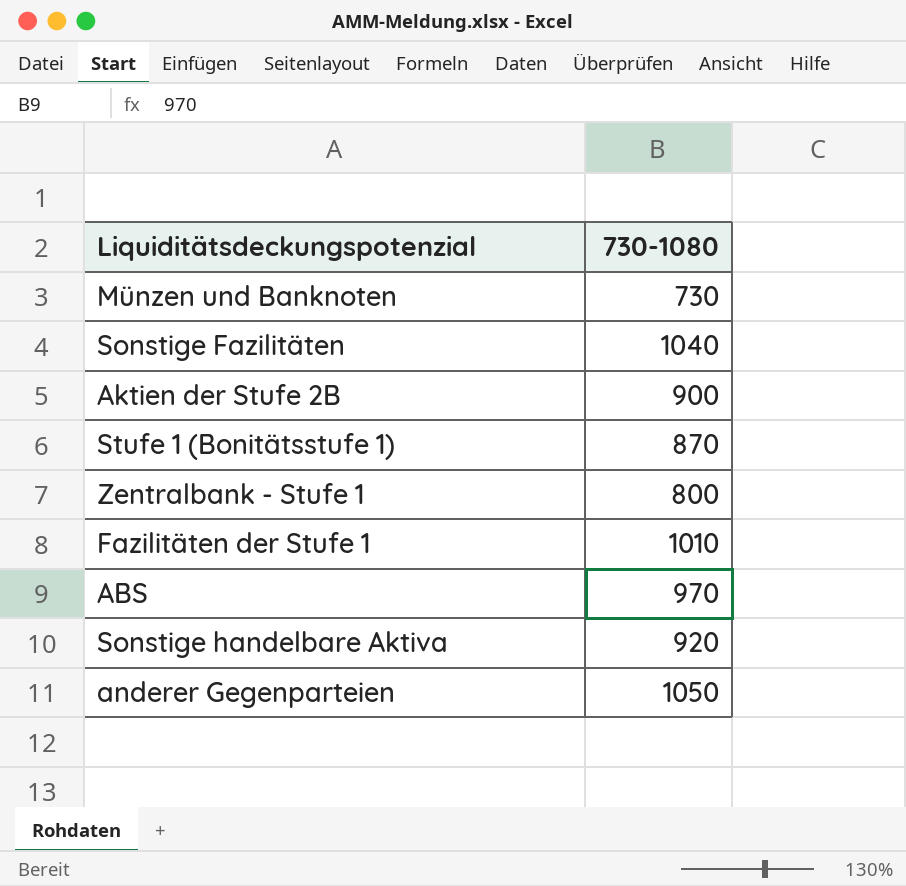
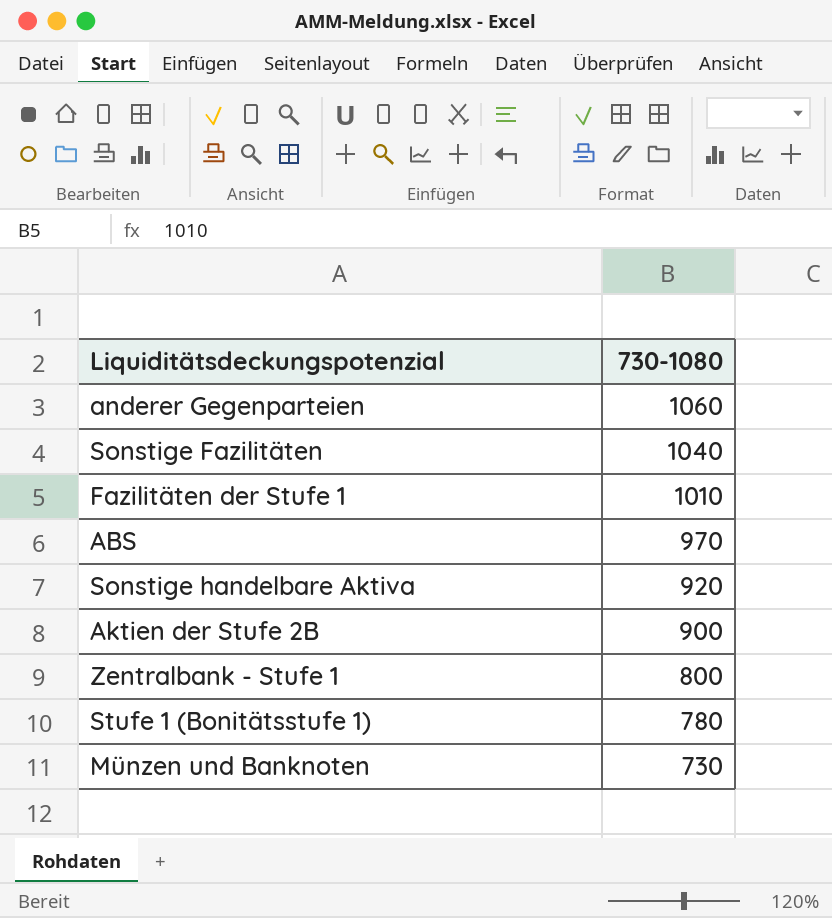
row order: none -> 730-1080 descending
anderer Gegenparteien | 730-1080: 1050 -> 1060
Stufe 1 (Bonitätsstufe 1) | 730-1080: 870 -> 780

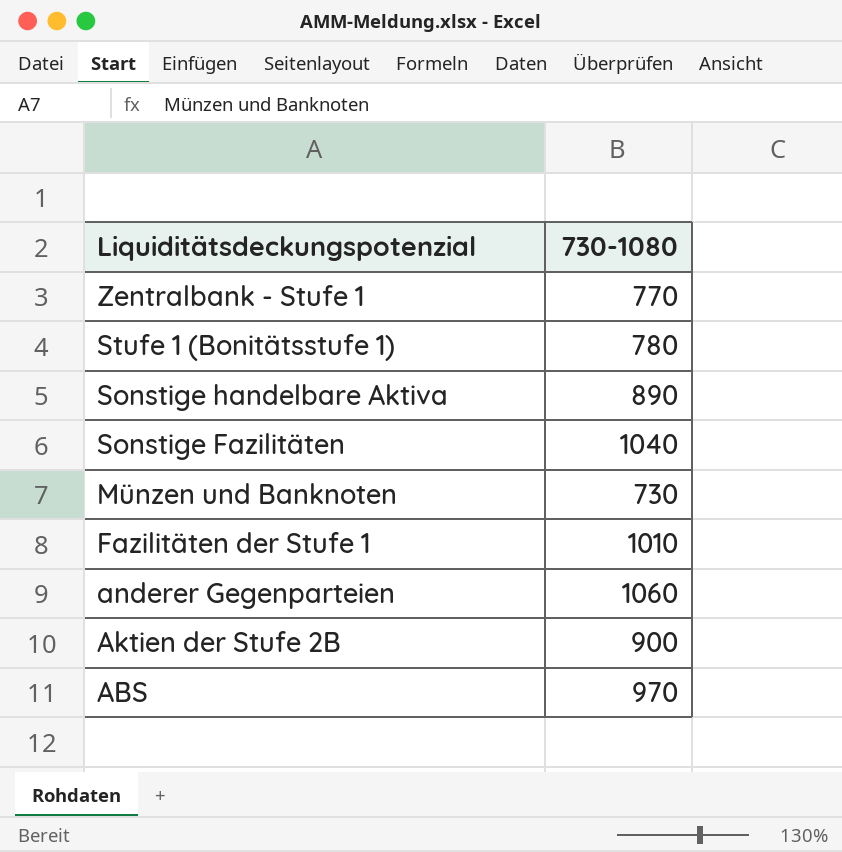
row order: 730-1080 descending -> Liquiditätsdeckungspotenzial descending
Zentralbank - Stufe 1 | 730-1080: 800 -> 770
Sonstige handelbare Aktiva | 730-1080: 920 -> 890

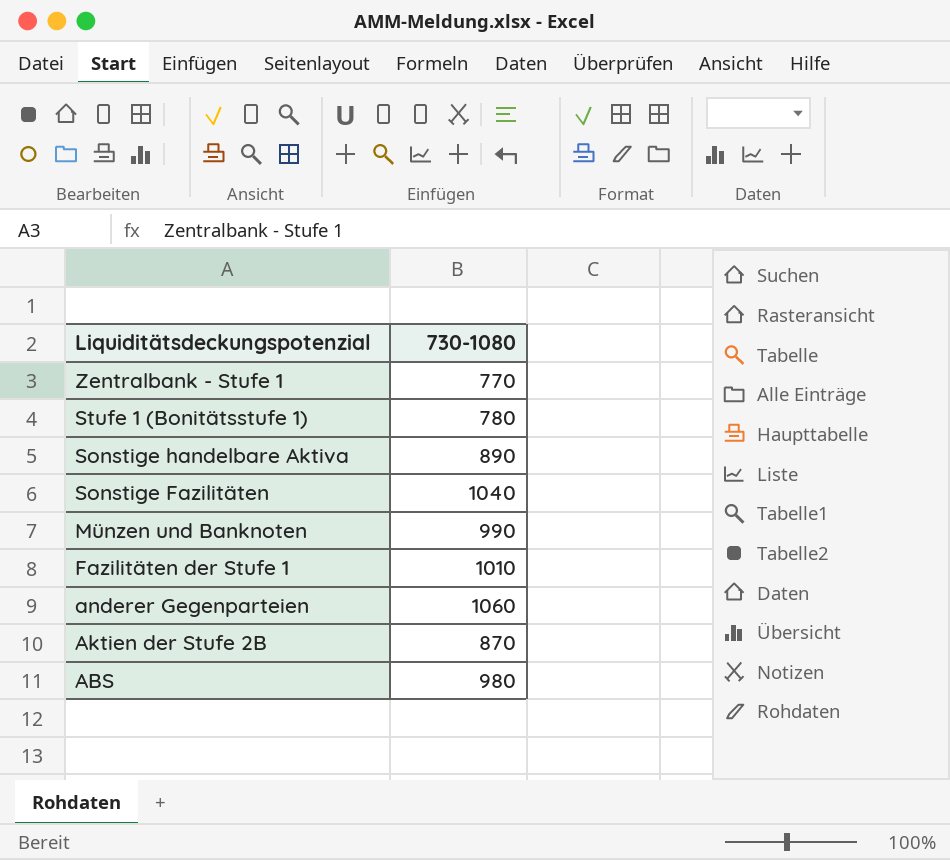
Münzen und Banknoten | 730-1080: 730 -> 990
Aktien der Stufe 2B | 730-1080: 900 -> 870
ABS | 730-1080: 970 -> 980

